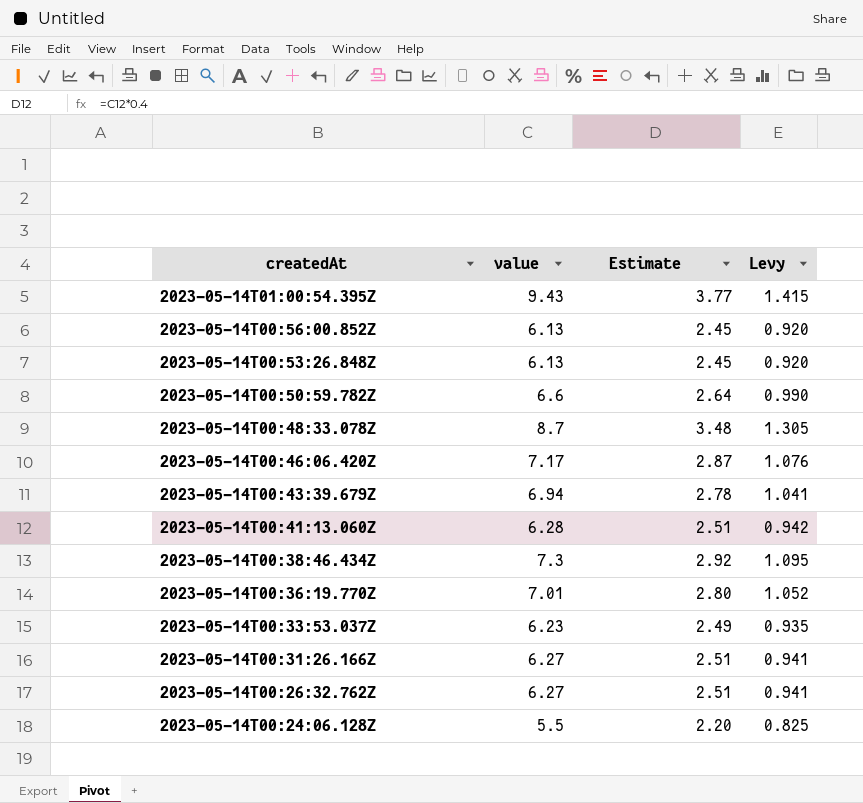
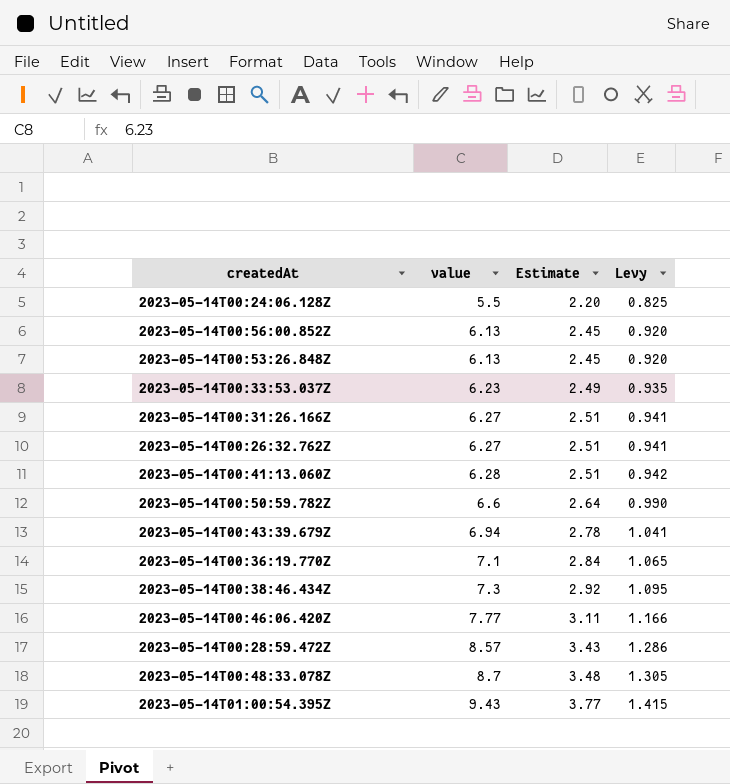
row order: createdAt descending -> value ascending
2023-05-14T00:36:19.770Z | value: 7.01 -> 7.1
2023-05-14T00:36:19.770Z | Estimate: 2.80 -> 2.84
2023-05-14T00:36:19.770Z | Levy: 1.052 -> 1.065
2023-05-14T00:46:06.420Z | value: 7.17 -> 7.77
2023-05-14T00:46:06.420Z | Estimate: 2.87 -> 3.11
2023-05-14T00:46:06.420Z | Levy: 1.076 -> 1.166
row 2023-05-14T00:28:59.472Z: none -> 8.57 | 3.43 | 1.286

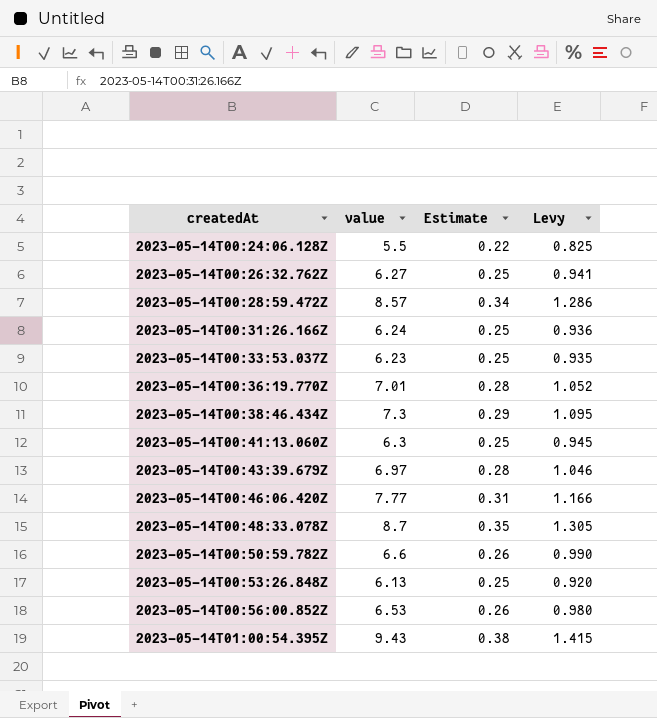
row order: value ascending -> createdAt ascending
column Estimate | formula: [value] * 0.4 -> [value] * 0.04
2023-05-14T00:31:26.166Z | value: 6.27 -> 6.24
2023-05-14T00:31:26.166Z | Levy: 0.941 -> 0.936
2023-05-14T00:36:19.770Z | value: 7.1 -> 7.01
2023-05-14T00:36:19.770Z | Levy: 1.065 -> 1.052
2023-05-14T00:41:13.060Z | value: 6.28 -> 6.3
2023-05-14T00:41:13.060Z | Levy: 0.942 -> 0.945
2023-05-14T00:43:39.679Z | value: 6.94 -> 6.97
2023-05-14T00:43:39.679Z | Levy: 1.041 -> 1.046
2023-05-14T00:56:00.852Z | value: 6.13 -> 6.53
2023-05-14T00:56:00.852Z | Levy: 0.920 -> 0.980

